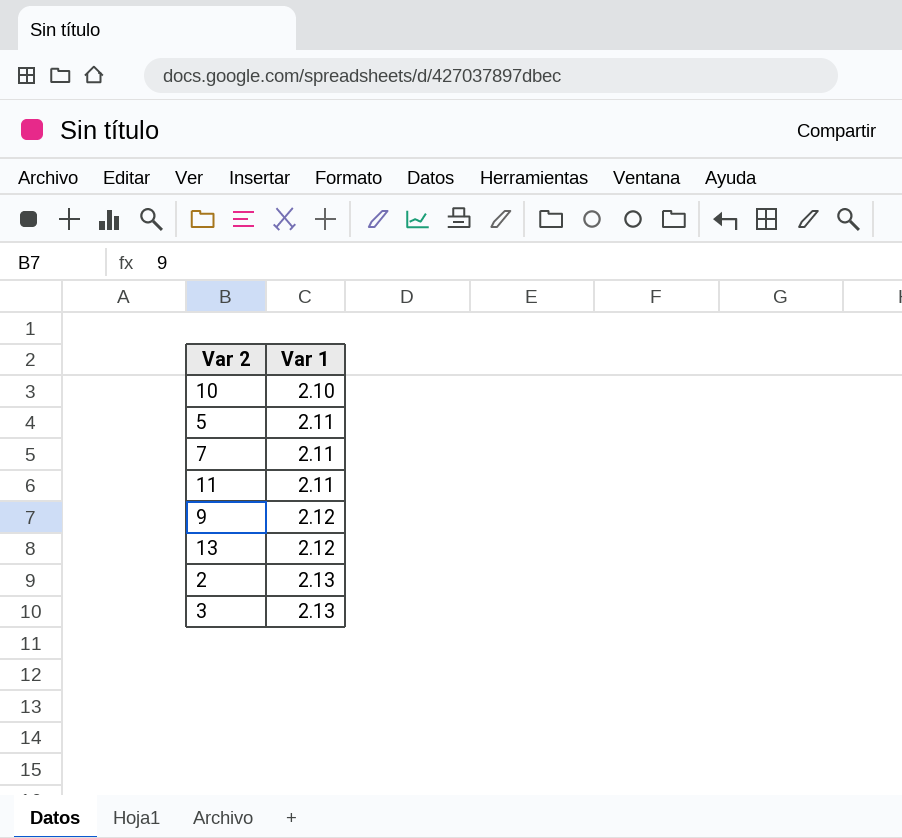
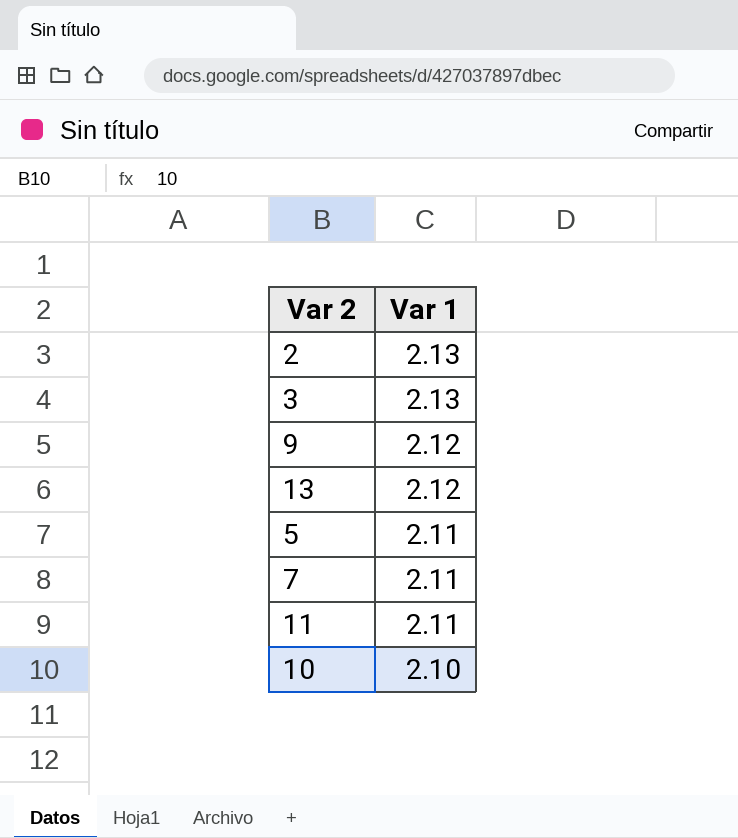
row order: Var 1 ascending -> Var 1 descending

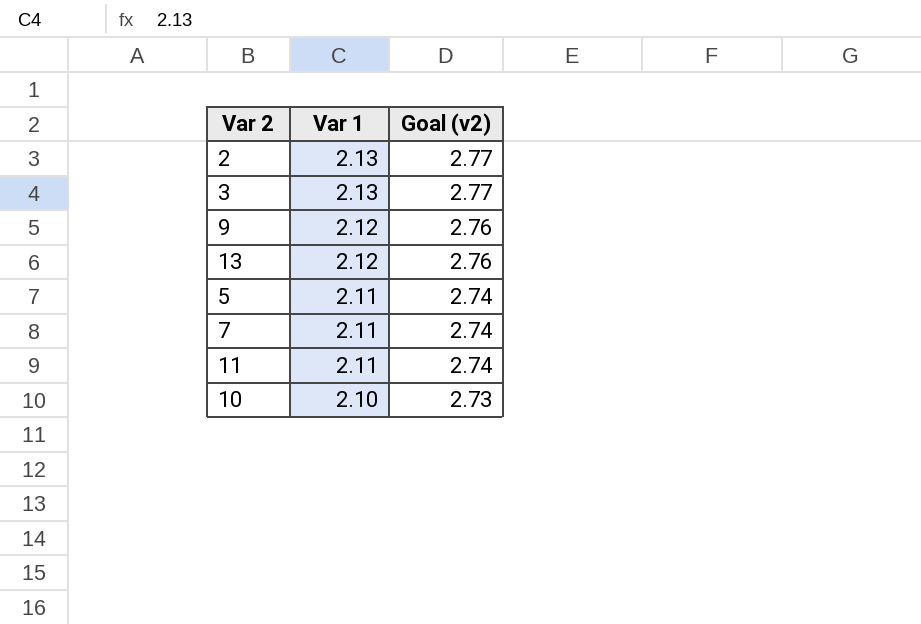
column Goal (v2) | formula: none -> [Var 1] * 1.3

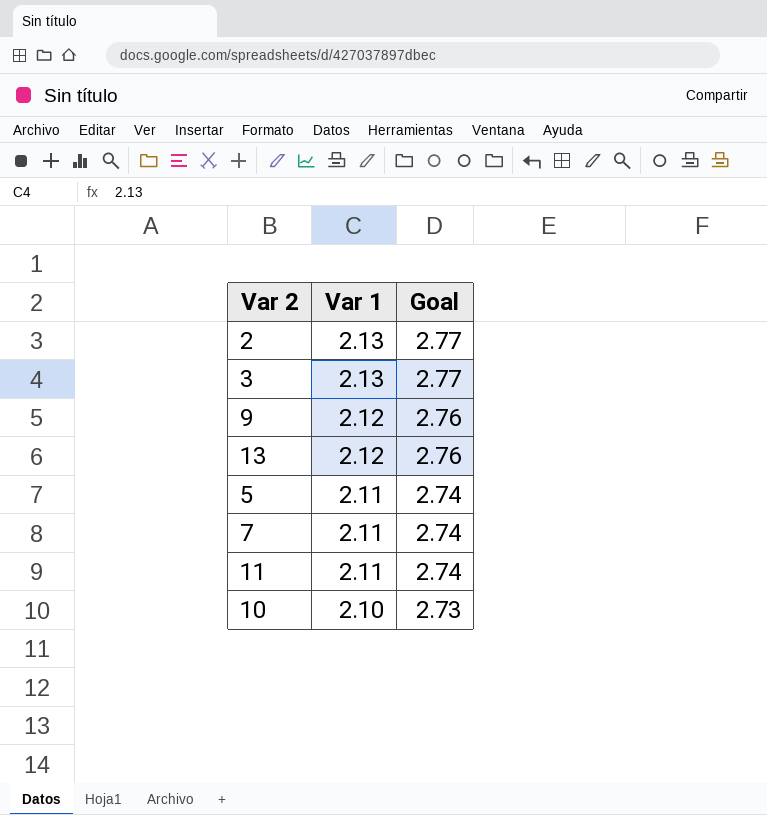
column name: Goal (v2) -> Goal

